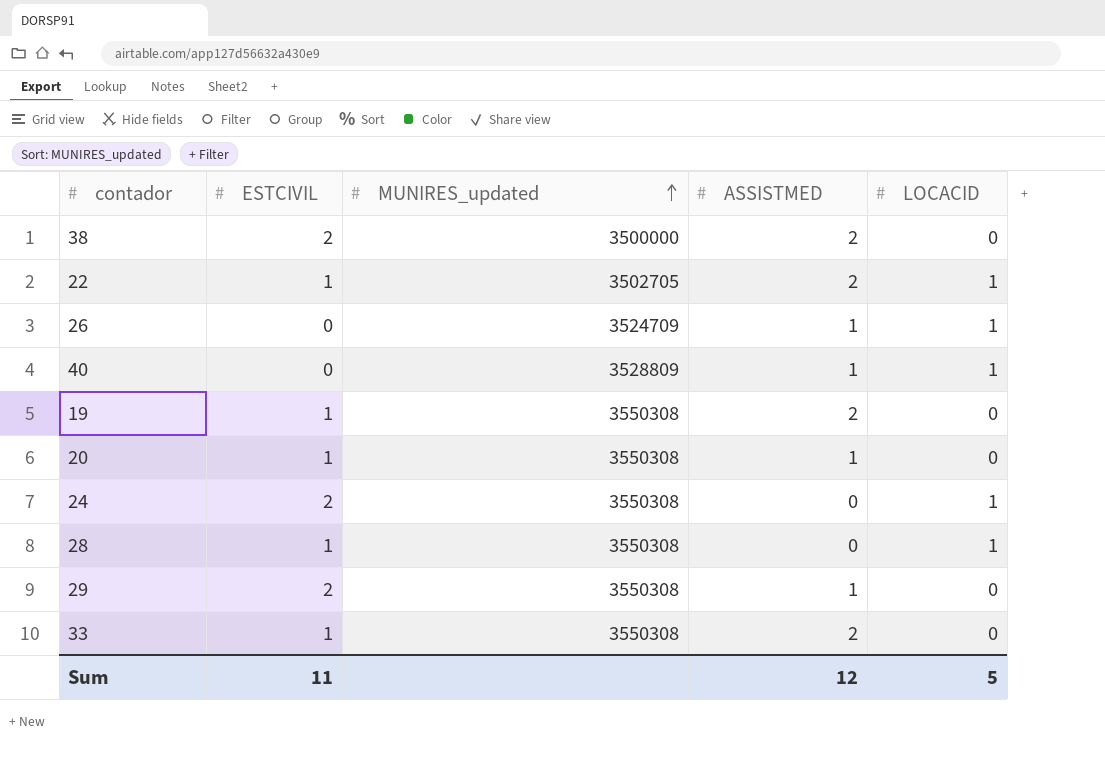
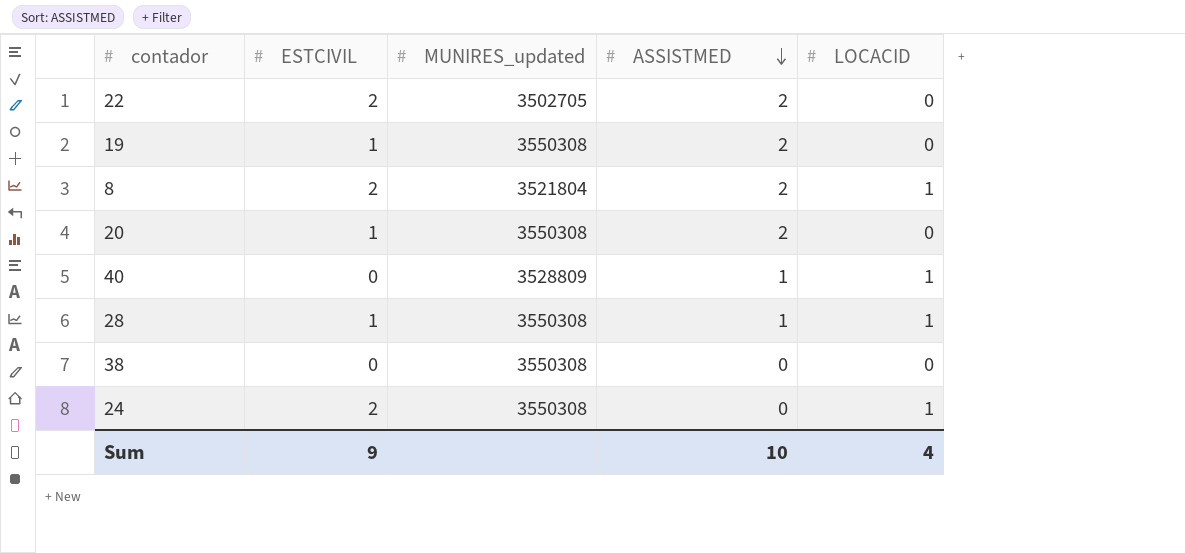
row order: MUNIRES_updated ascending -> ASSISTMED descending
row 26: 0 | 3524709 | 1 | 1 -> none
row 29: 2 | 3550308 | 1 | 0 -> none
row 33: 1 | 3550308 | 2 | 0 -> none
22 | ESTCIVIL: 1 -> 2
22 | LOCACID: 1 -> 0
row 8: none -> 2 | 3521804 | 2 | 1
20 | ASSISTMED: 1 -> 2
28 | ASSISTMED: 0 -> 1
38 | ESTCIVIL: 2 -> 0
38 | MUNIRES_updated: 3500000 -> 3550308
38 | ASSISTMED: 2 -> 0
Sum | ESTCIVIL: 11 -> 9
Sum | ASSISTMED: 12 -> 10
Sum | LOCACID: 5 -> 4

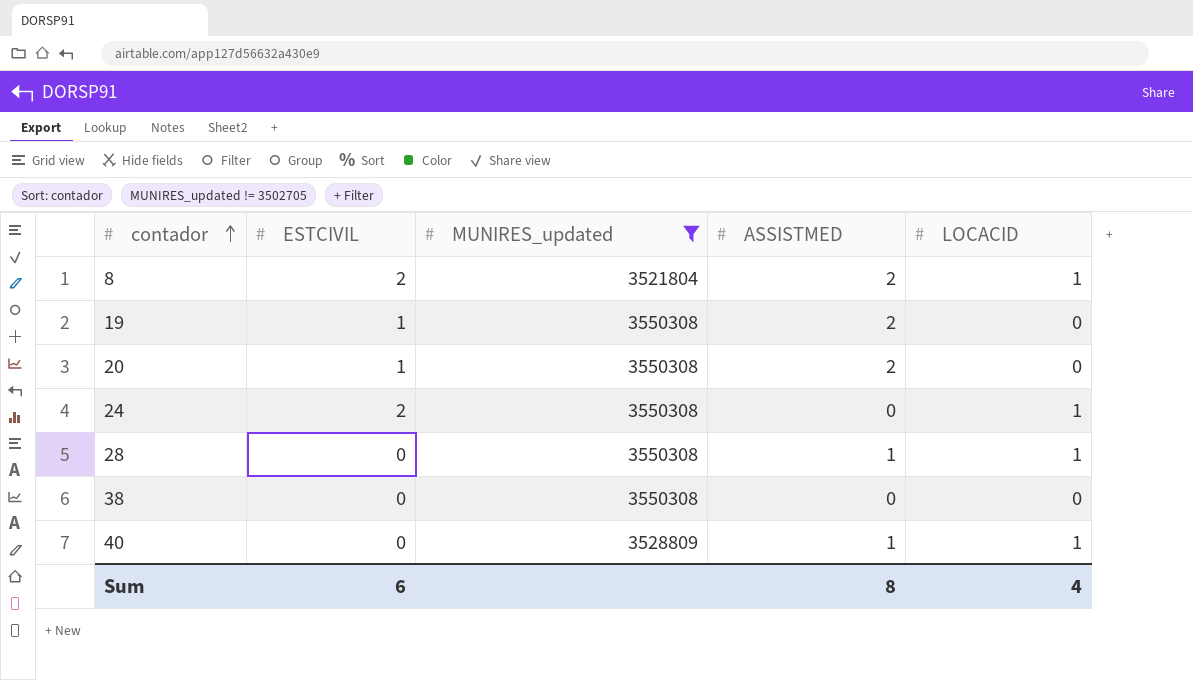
filter: none -> MUNIRES_updated != 3502705
row order: ASSISTMED descending -> contador ascending
28 | ESTCIVIL: 1 -> 0
Sum | ESTCIVIL: 9 -> 6
Sum | ASSISTMED: 10 -> 8

